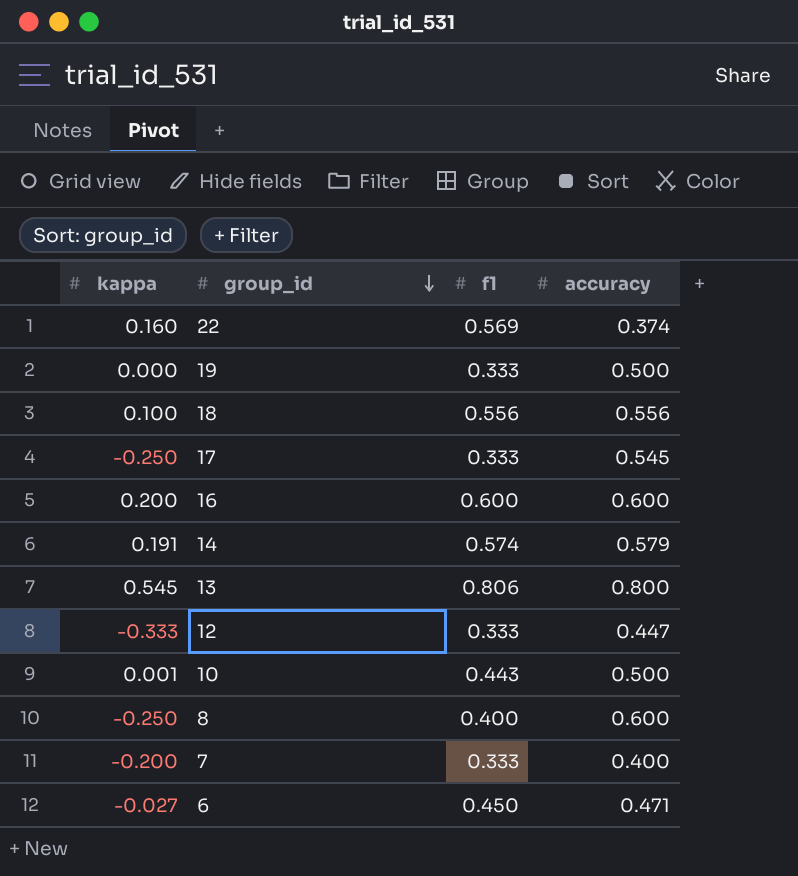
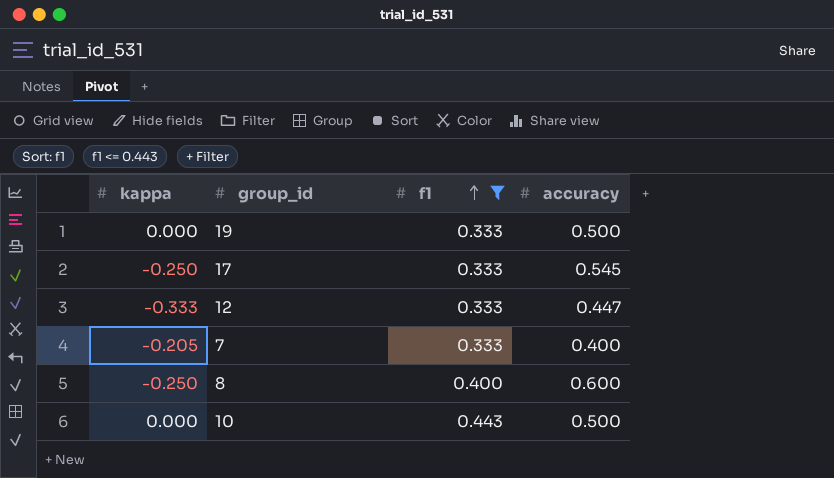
filter: none -> f1 <= 0.443
row order: group_id descending -> f1 ascending
7 | kappa: -0.200 -> -0.205
10 | kappa: 0.001 -> 0.000

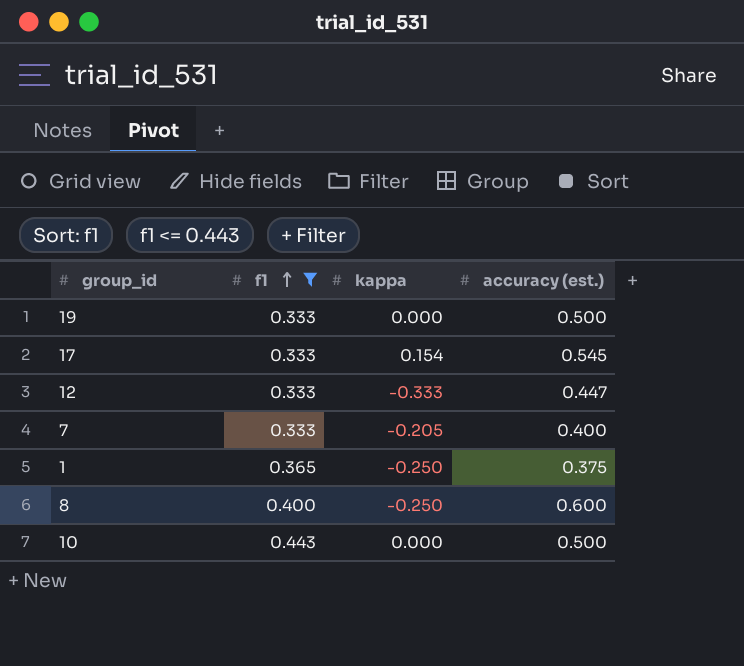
column kappa | position: 1 -> 3
column name: accuracy -> accuracy (est.)
17 | kappa: -0.250 -> 0.154
row 1: none -> 0.365 | -0.250 | 0.375

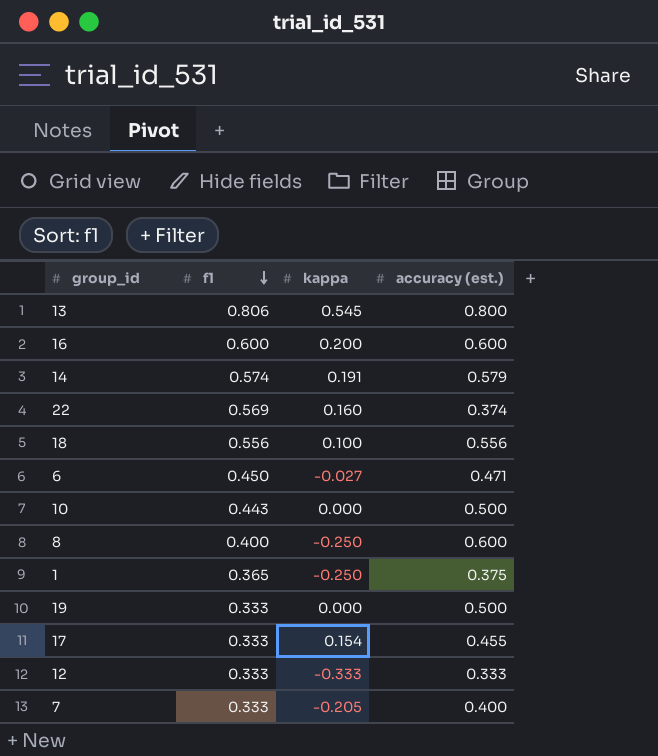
filter: f1 <= 0.443 -> none
row order: f1 ascending -> f1 descending
17 | accuracy (est.): 0.545 -> 0.455
12 | accuracy (est.): 0.447 -> 0.333

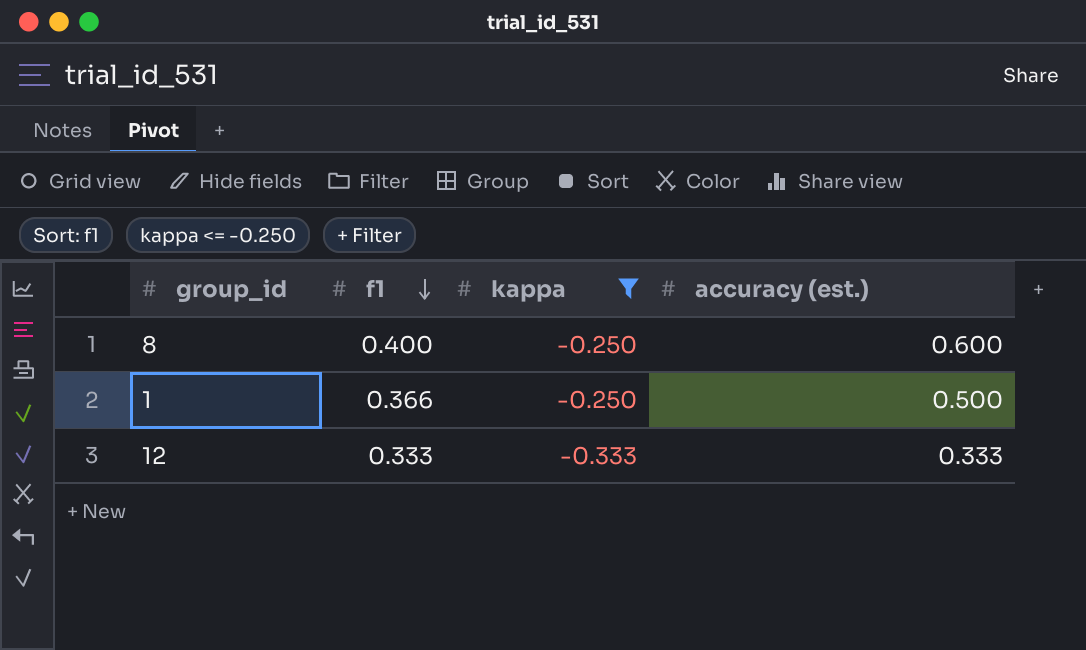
filter: none -> kappa <= -0.250
1 | f1: 0.365 -> 0.366
1 | accuracy (est.): 0.375 -> 0.500

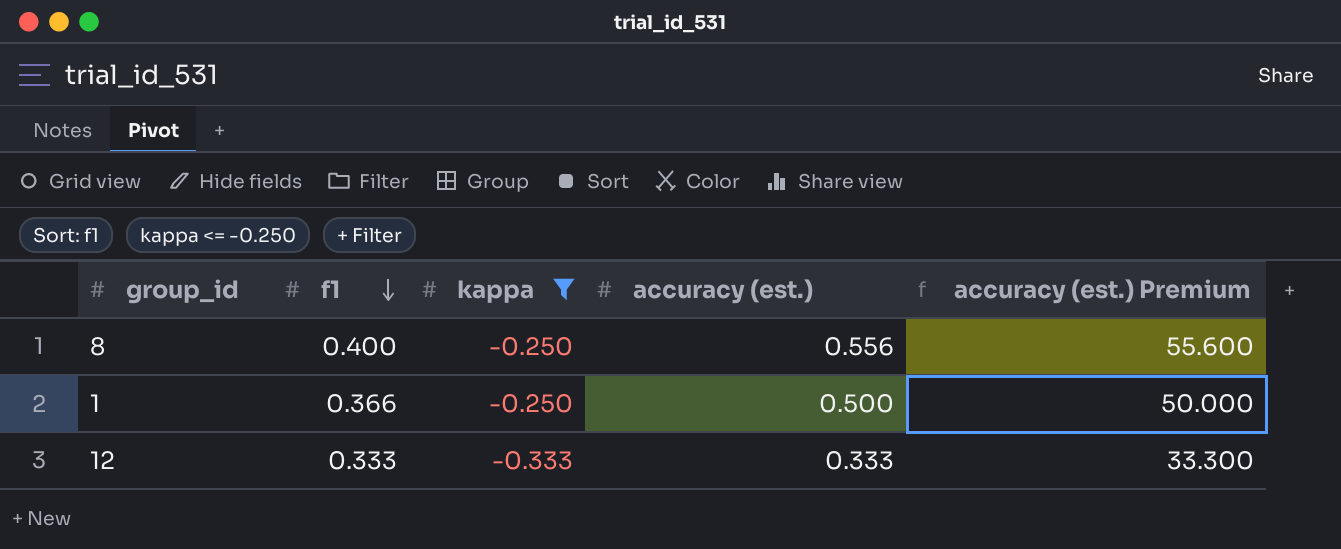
column accuracy (est.) Premium | formula: none -> [accuracy (est.)] * 100
8 | accuracy (est.): 0.600 -> 0.556

